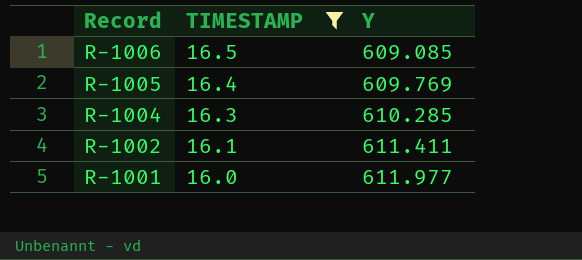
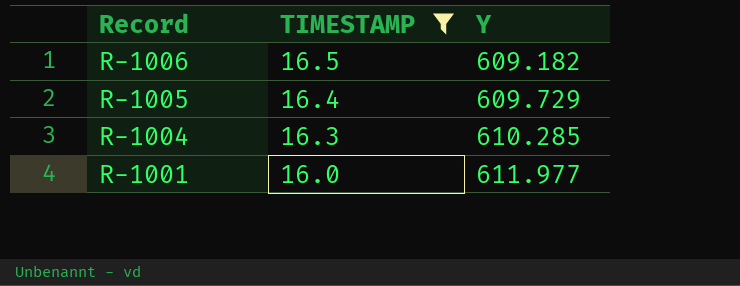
row R-1002: 16.1 | 611.411 -> none
R-1006 | Y: 609.085 -> 609.182
R-1005 | Y: 609.769 -> 609.729

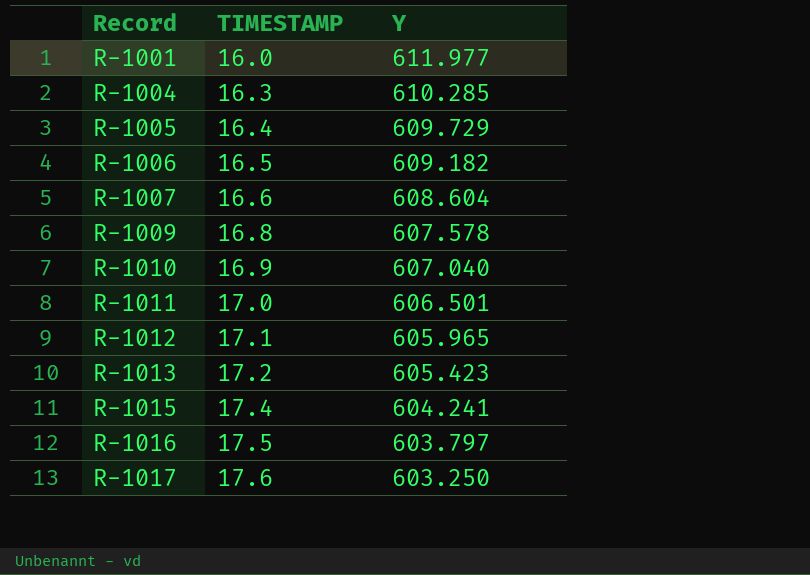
filter: TIMESTAMP <= 16.5 -> none
row order: Record descending -> Record ascending

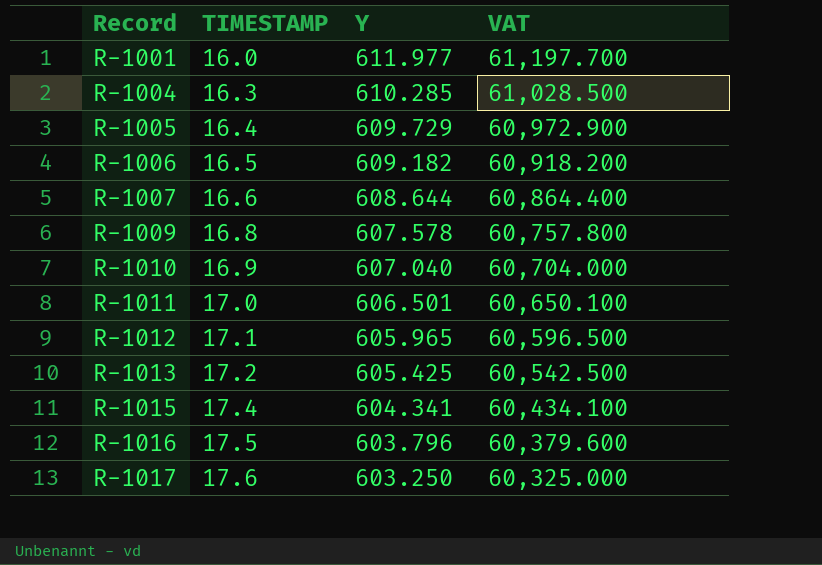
column VAT | formula: none -> [Y] * 100
R-1007 | Y: 608.604 -> 608.644
R-1013 | Y: 605.423 -> 605.425
R-1015 | Y: 604.241 -> 604.341
R-1016 | Y: 603.797 -> 603.796

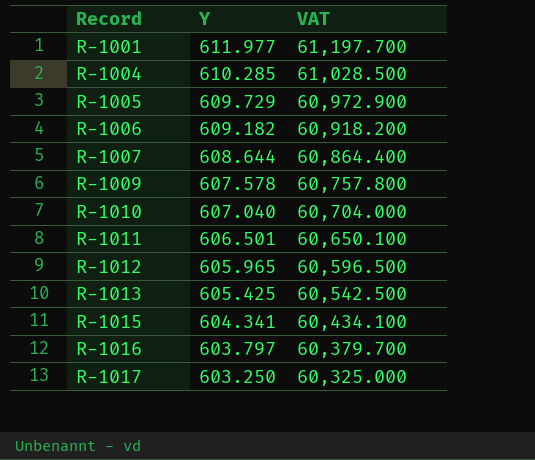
column TIMESTAMP | position: 2 -> none
R-1016 | Y: 603.796 -> 603.797
R-1016 | VAT: 60,379.600 -> 60,379.700

